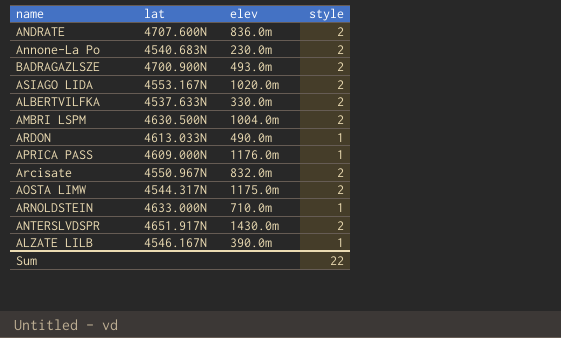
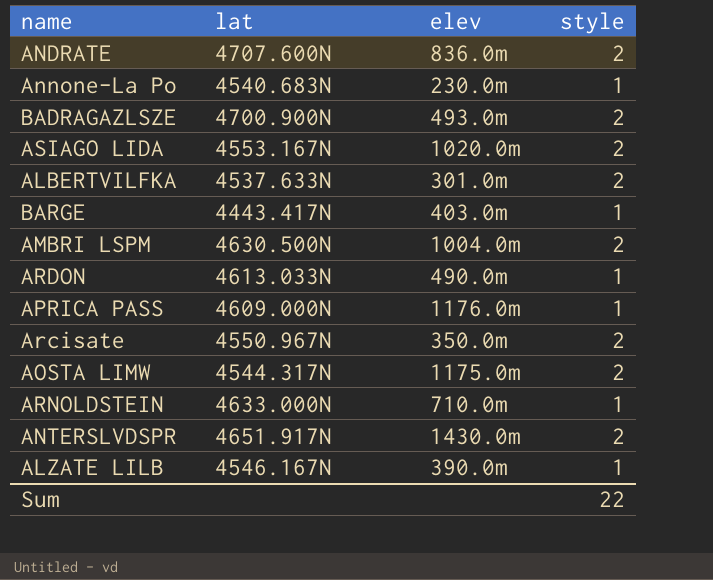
Annone-La Po | style: 2 -> 1
ALBERTVILFKA | elev: 330.0m -> 301.0m
row BARGE: none -> 4443.417N | 403.0m | 1
Arcisate | elev: 832.0m -> 350.0m

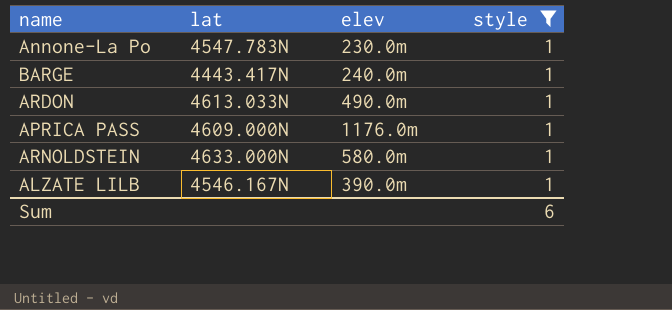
filter: none -> style = 1
Annone-La Po | lat: 4540.683N -> 4547.783N
BARGE | elev: 403.0m -> 240.0m
ARNOLDSTEIN | elev: 710.0m -> 580.0m
Sum | style: 22 -> 6

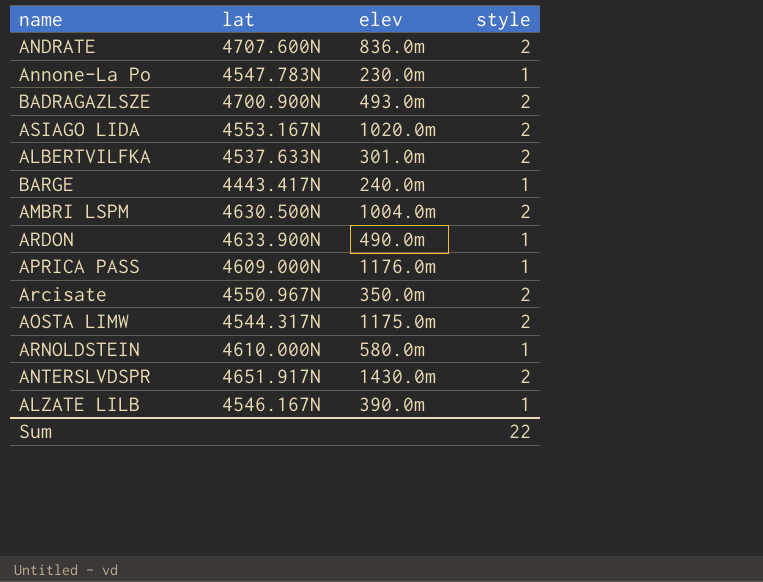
filter: style = 1 -> none
ARDON | lat: 4613.033N -> 4633.900N
ARNOLDSTEIN | lat: 4633.000N -> 4610.000N
Sum | style: 6 -> 22

